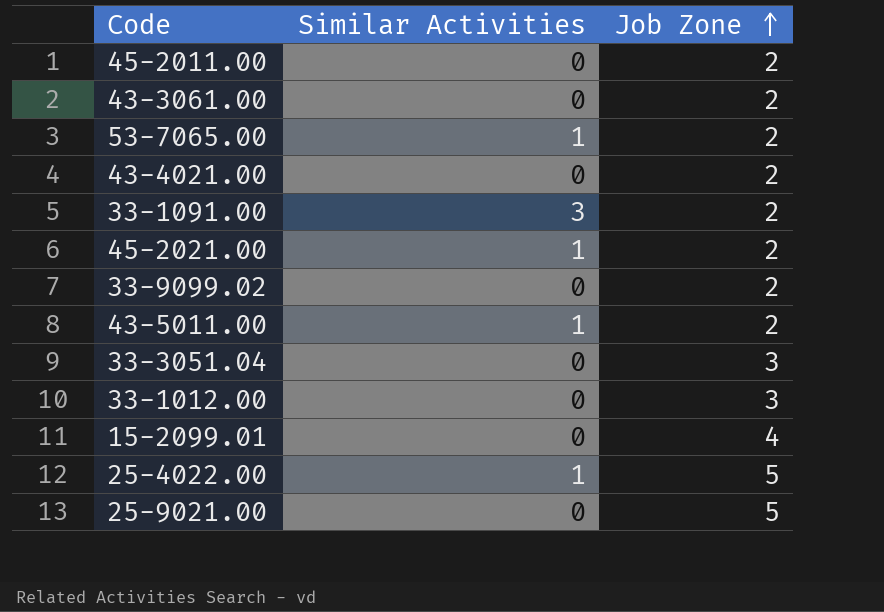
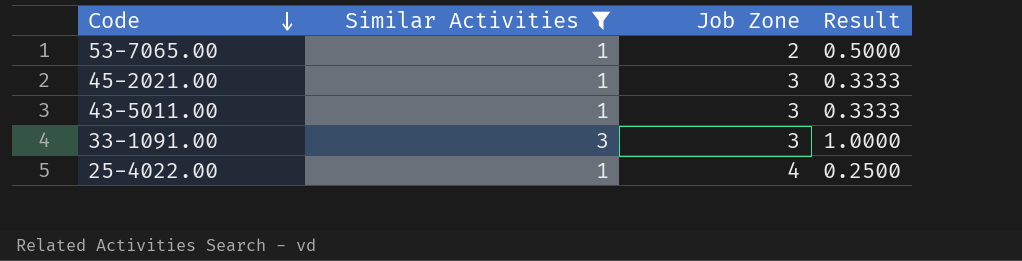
filter: none -> Similar Activities != 0
row order: Job Zone ascending -> Code descending
column Result | formula: none -> [Similar Activities] / [Job Zone]
45-2021.00 | Job Zone: 2 -> 3
43-5011.00 | Job Zone: 2 -> 3
33-1091.00 | Job Zone: 2 -> 3
25-4022.00 | Job Zone: 5 -> 4

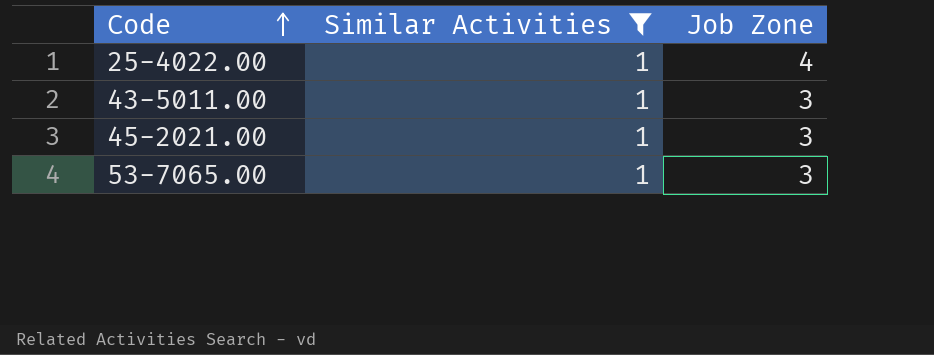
row order: Code descending -> Code ascending
column Result | formula: [Similar Activities] / [Job Zone] -> none
row 33-1091.00: 3 | 3 | 1.0000 -> none
53-7065.00 | Job Zone: 2 -> 3

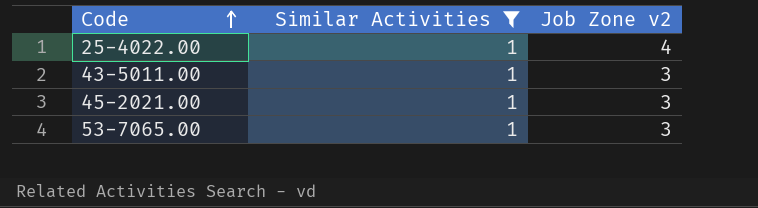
column name: Job Zone -> Job Zone v2

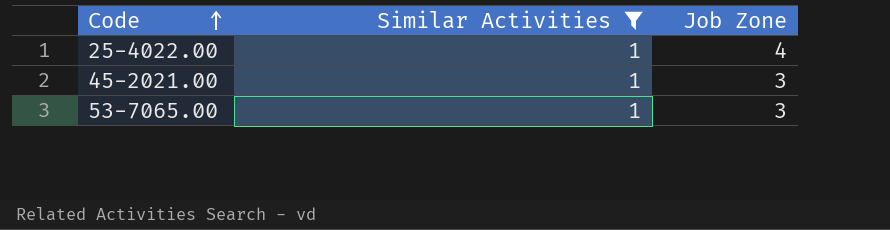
column name: Job Zone v2 -> Job Zone
row 43-5011.00: 1 | 3 -> none

